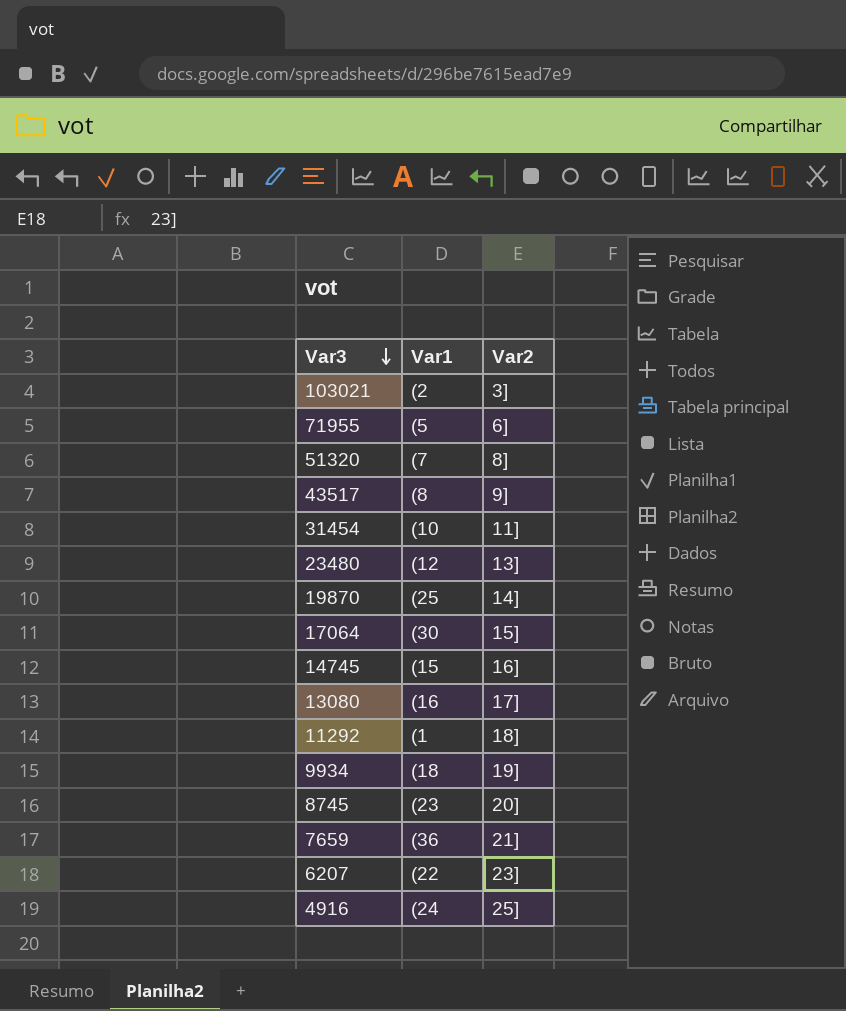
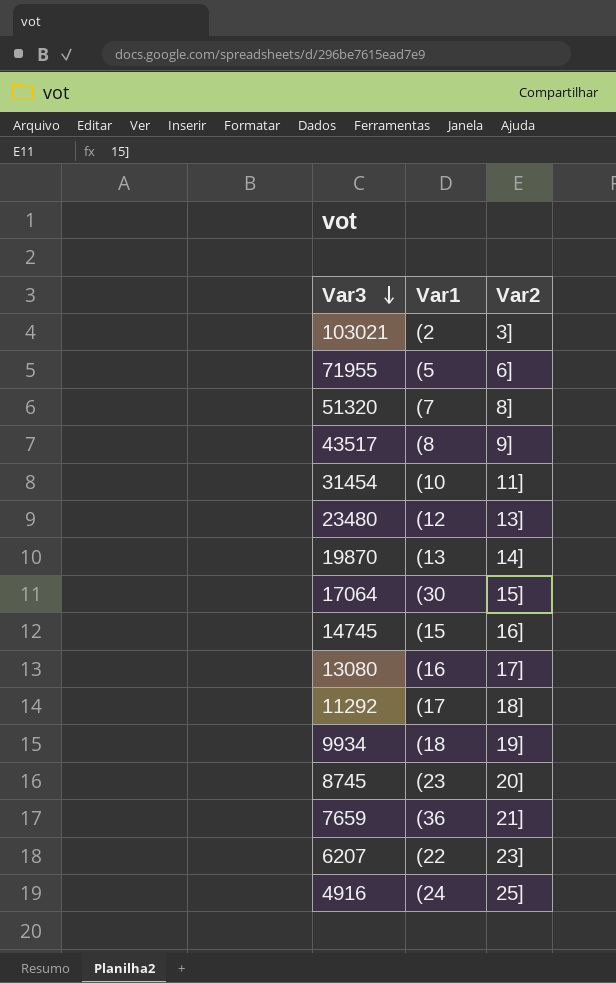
19870 | Var1: (25 -> (13
11292 | Var1: (1 -> (17

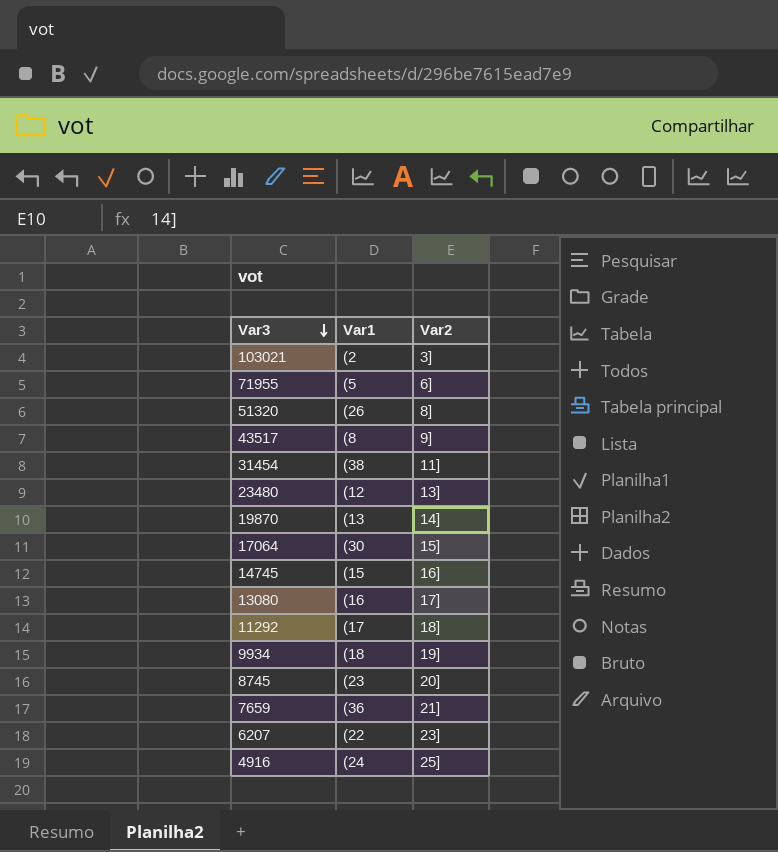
51320 | Var1: (7 -> (26
31454 | Var1: (10 -> (38

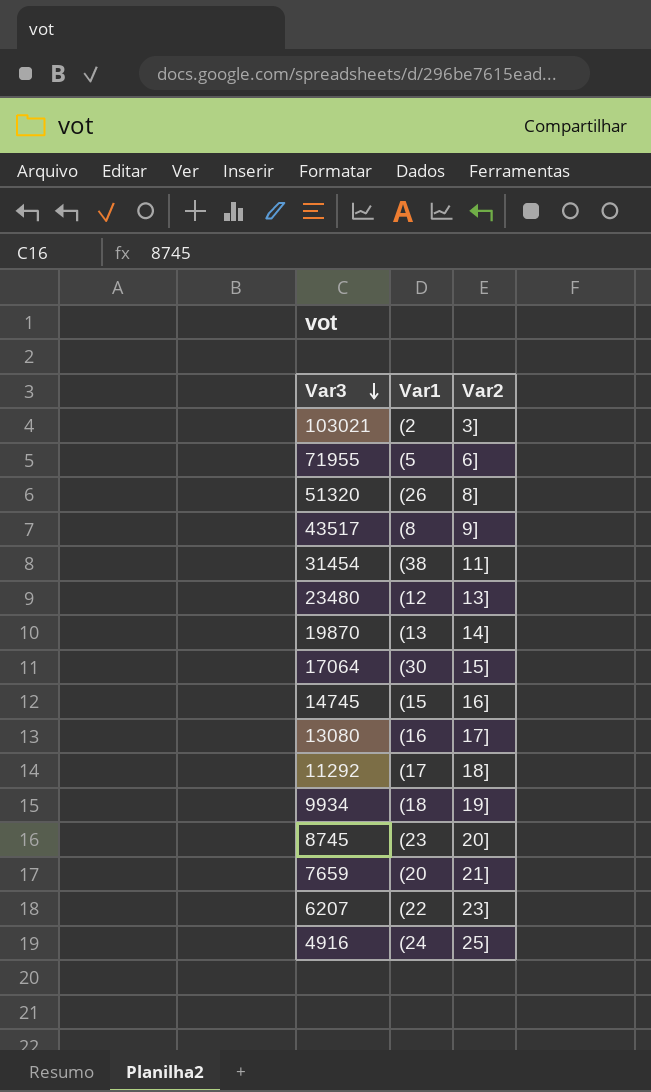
7659 | Var1: (36 -> (20

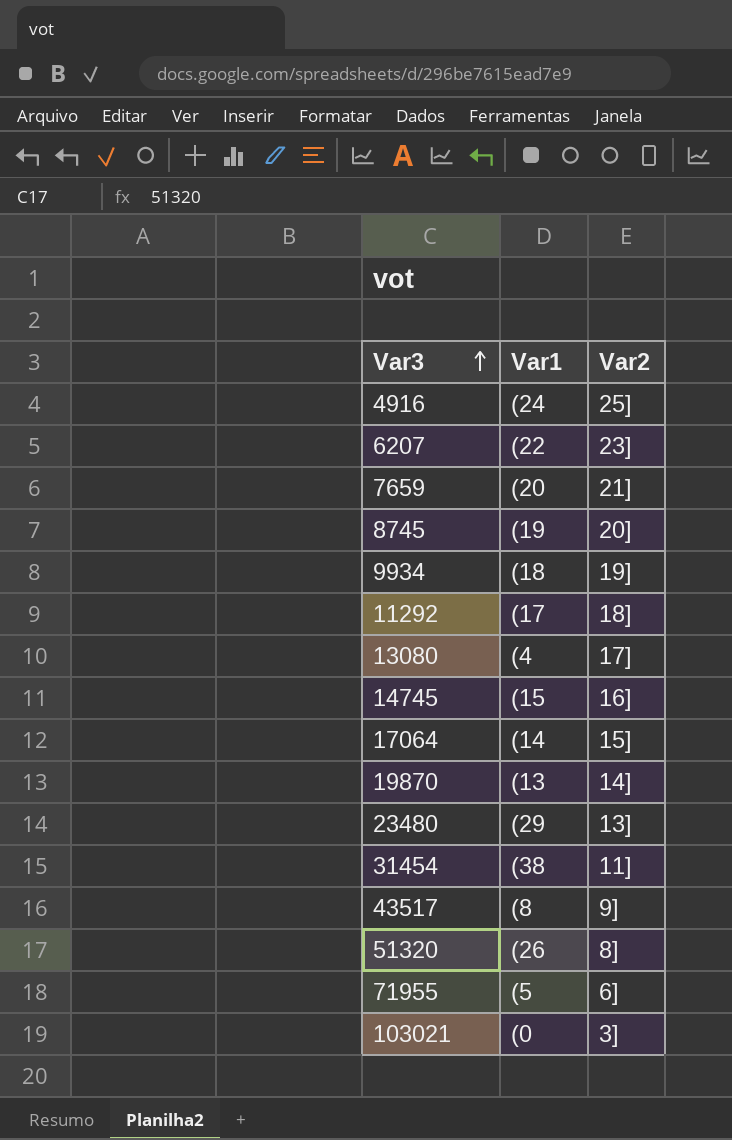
row order: Var3 descending -> Var3 ascending
8745 | Var1: (23 -> (19
13080 | Var1: (16 -> (4
17064 | Var1: (30 -> (14
23480 | Var1: (12 -> (29
103021 | Var1: (2 -> (0

